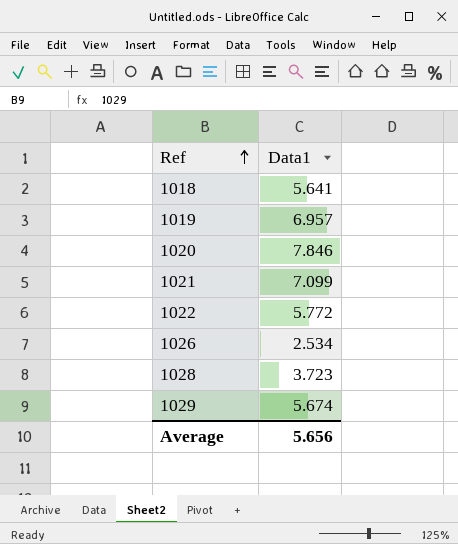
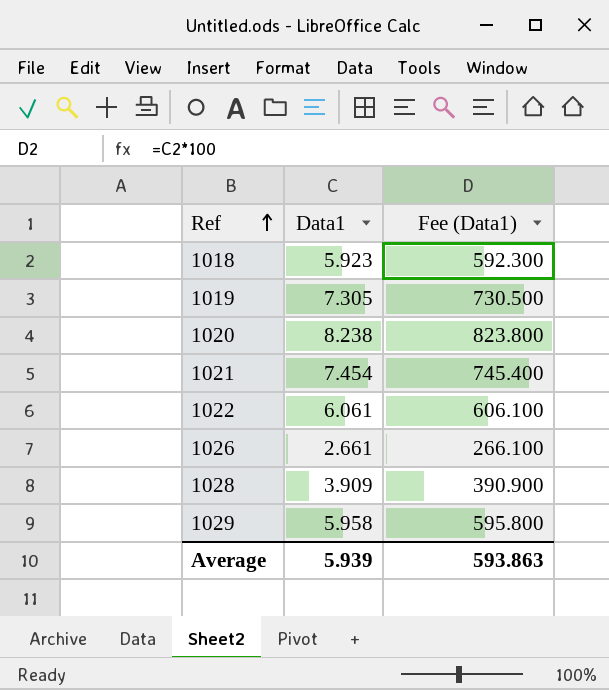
column Fee (Data1) | formula: none -> [Data1] * 100
1018 | Data1: 5.641 -> 5.923
1019 | Data1: 6.957 -> 7.305
1020 | Data1: 7.846 -> 8.238
1021 | Data1: 7.099 -> 7.454
1022 | Data1: 5.772 -> 6.061
1026 | Data1: 2.534 -> 2.661
1028 | Data1: 3.723 -> 3.909
1029 | Data1: 5.674 -> 5.958
Average | Data1: 5.656 -> 5.939

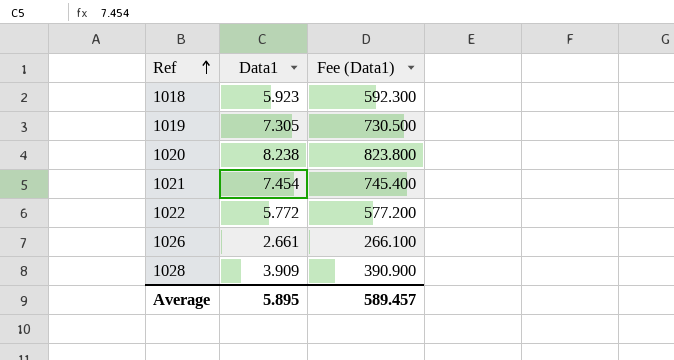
row 1029: 5.958 | 595.800 -> none
1022 | Data1: 6.061 -> 5.772
1022 | Fee (Data1): 606.100 -> 577.200
Average | Data1: 5.939 -> 5.895
Average | Fee (Data1): 593.863 -> 589.457

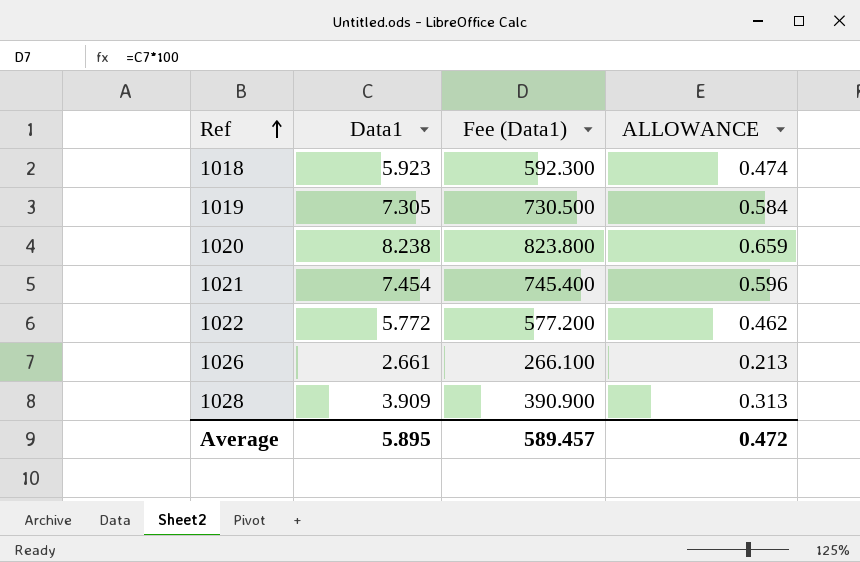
column ALLOWANCE | formula: none -> [Data1] * 0.08

